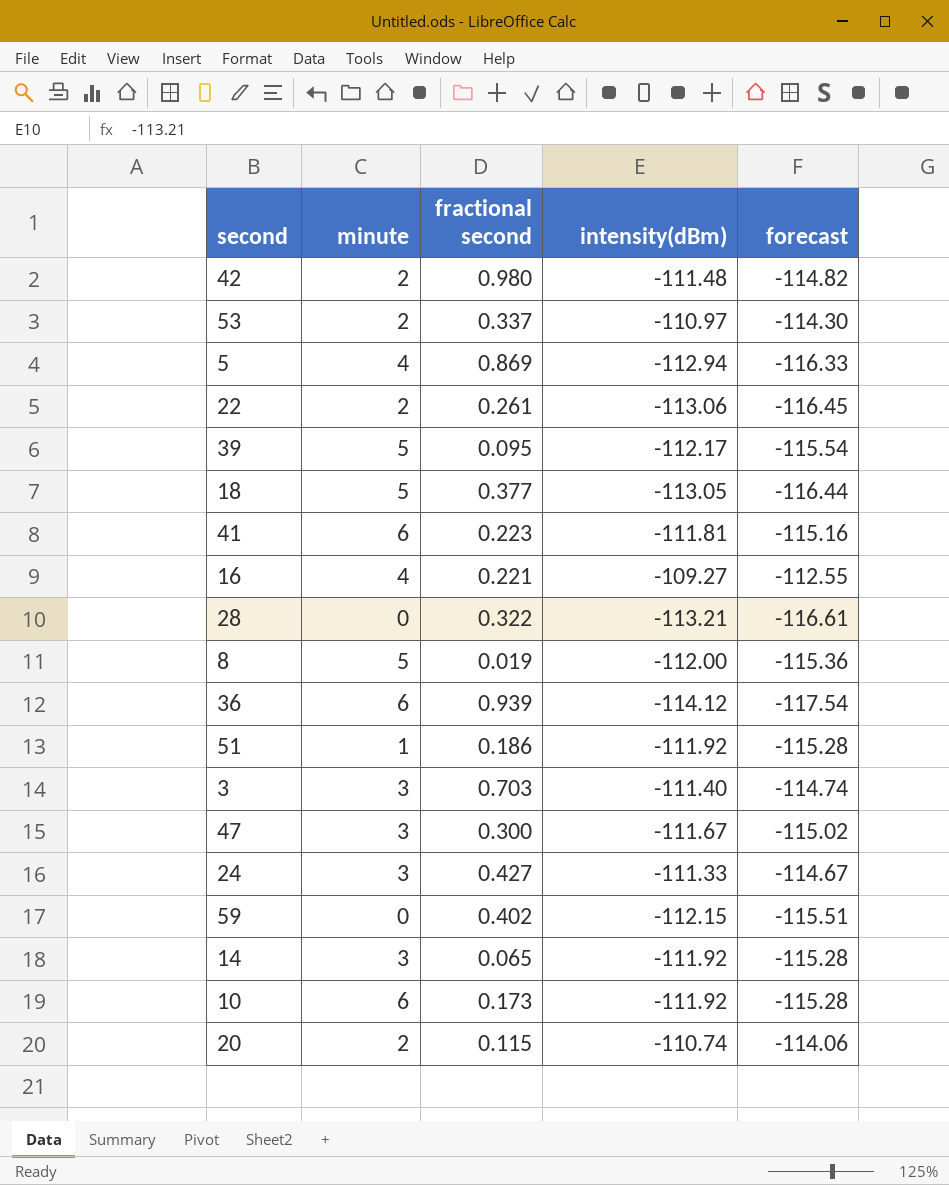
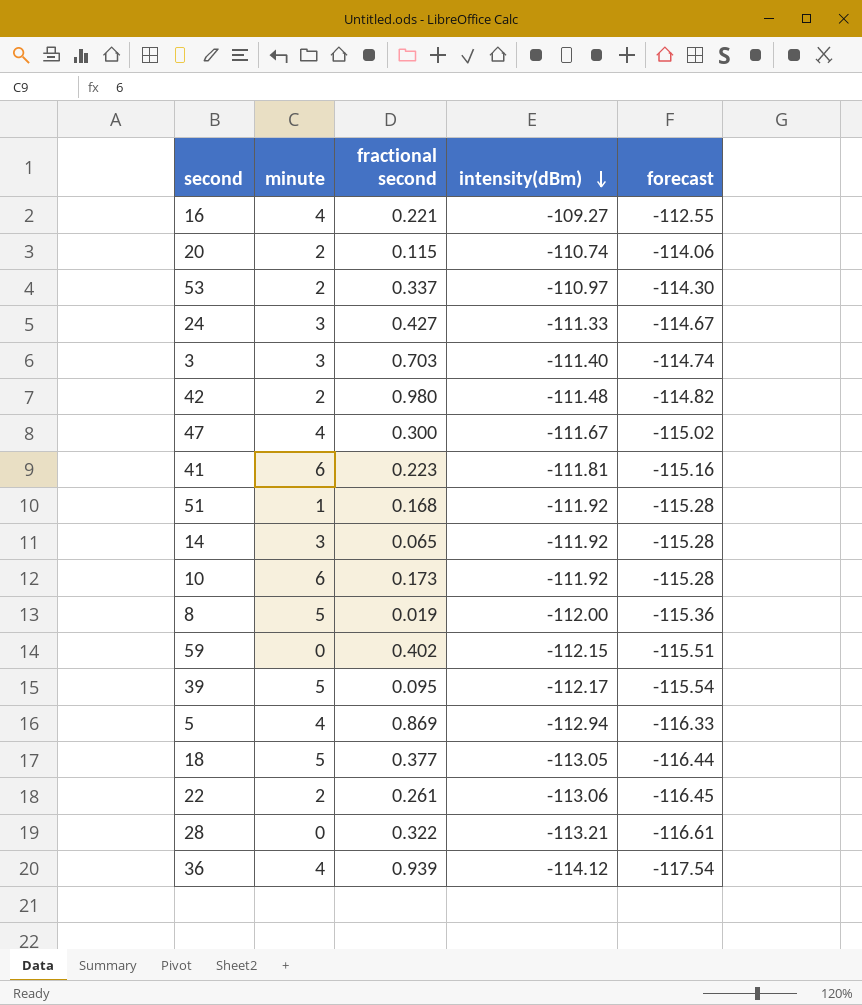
row order: none -> intensity(dBm) descending
47 | minute: 3 -> 4
51 | fractional second: 0.186 -> 0.168
36 | minute: 6 -> 4

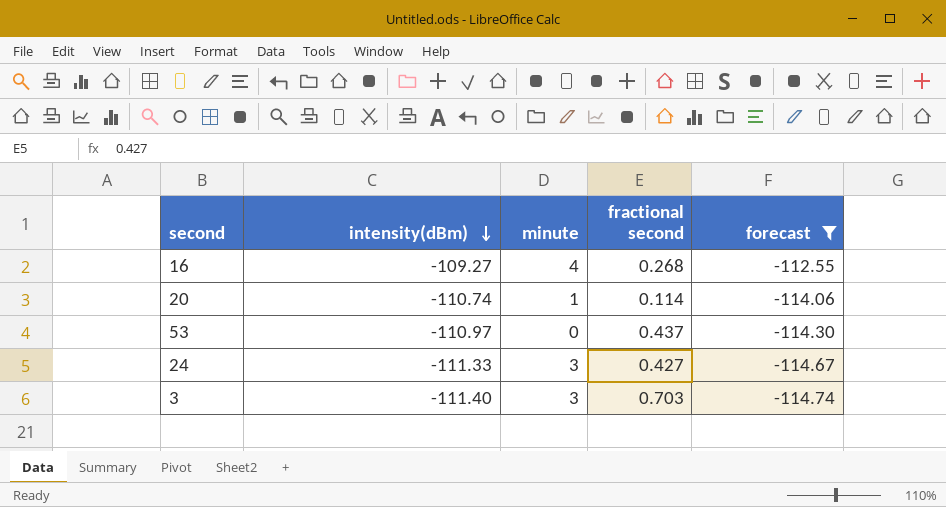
filter: none -> forecast >= -114.74
column intensity(dBm) | position: 4 -> 2
16 | fractional second: 0.221 -> 0.268
20 | minute: 2 -> 1
20 | fractional second: 0.115 -> 0.114
53 | minute: 2 -> 0
53 | fractional second: 0.337 -> 0.437

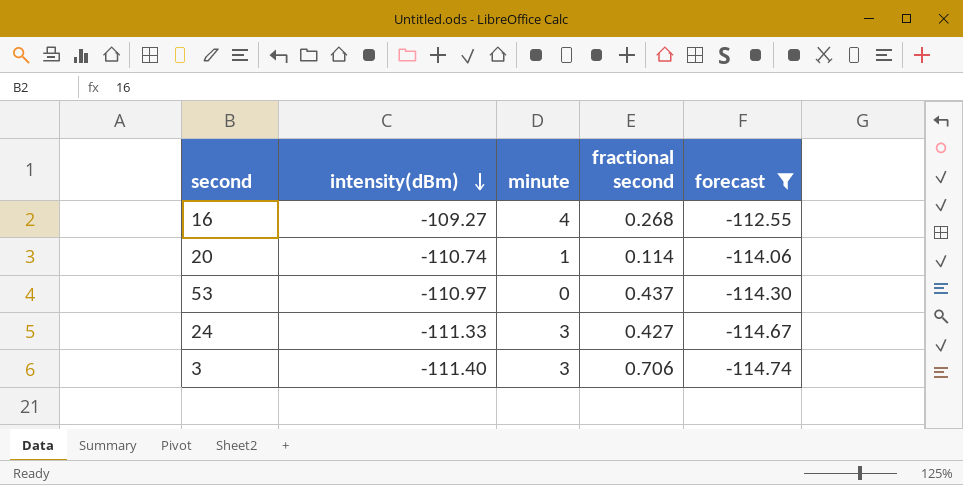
3 | fractional second: 0.703 -> 0.706

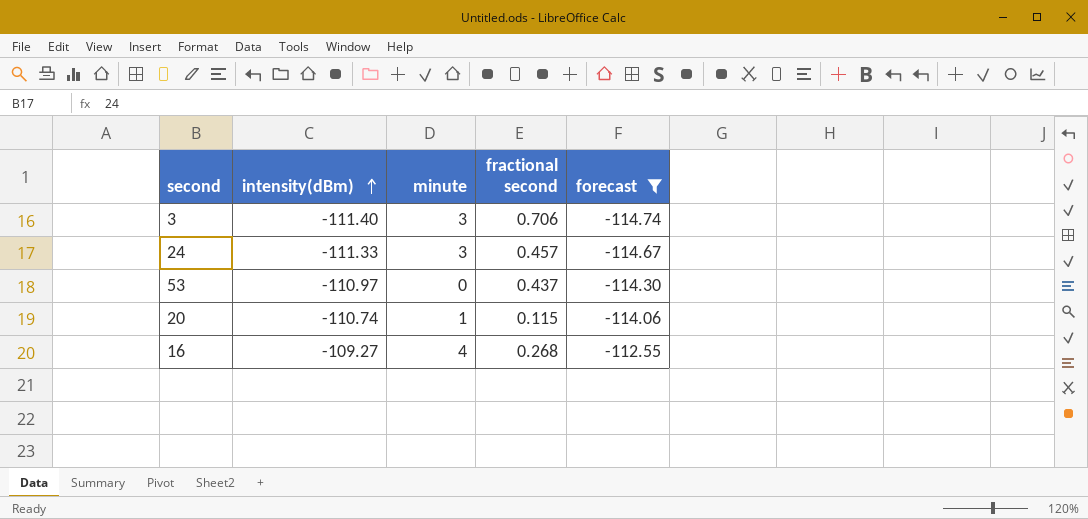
row order: intensity(dBm) descending -> intensity(dBm) ascending
24 | fractional second: 0.427 -> 0.457
20 | fractional second: 0.114 -> 0.115

